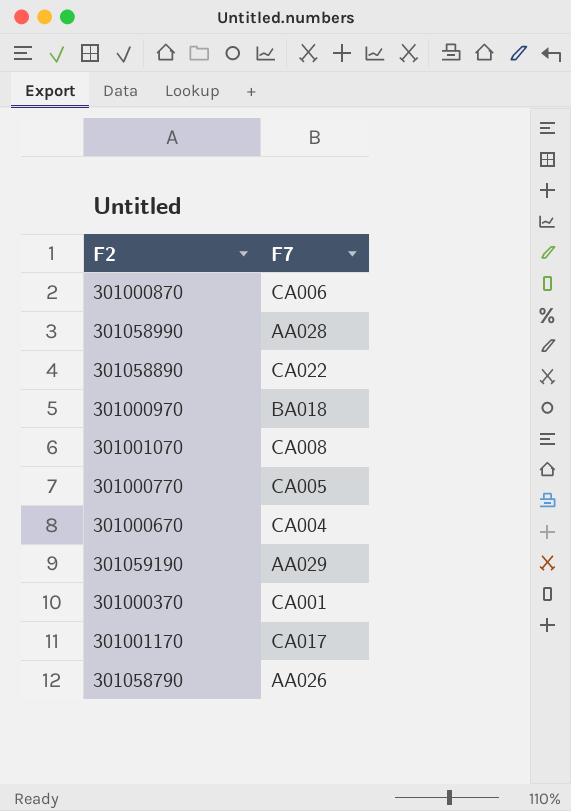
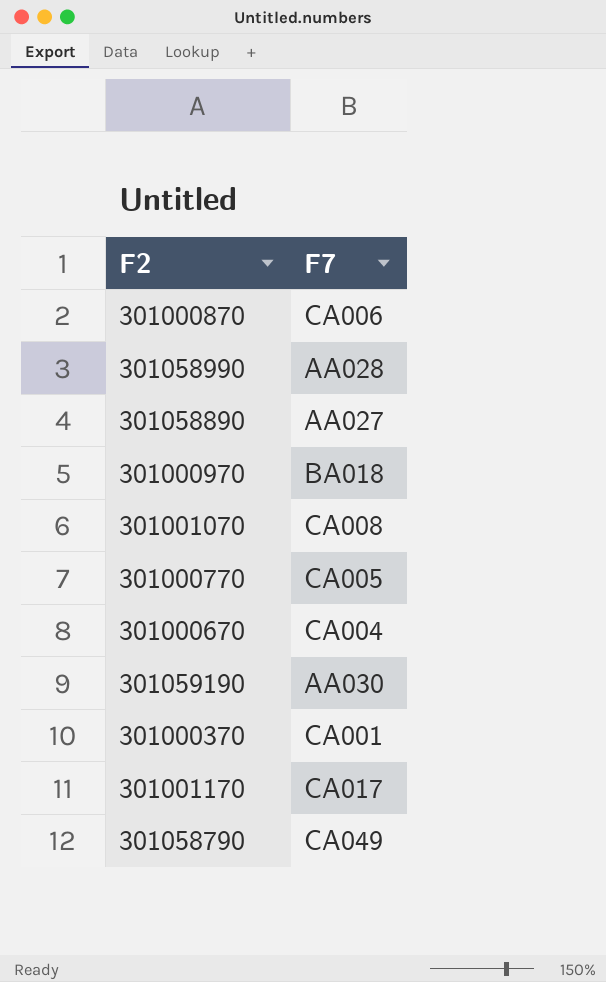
301058890 | F7: CA022 -> AA027
301059190 | F7: AA029 -> AA030
301058790 | F7: AA026 -> CA049

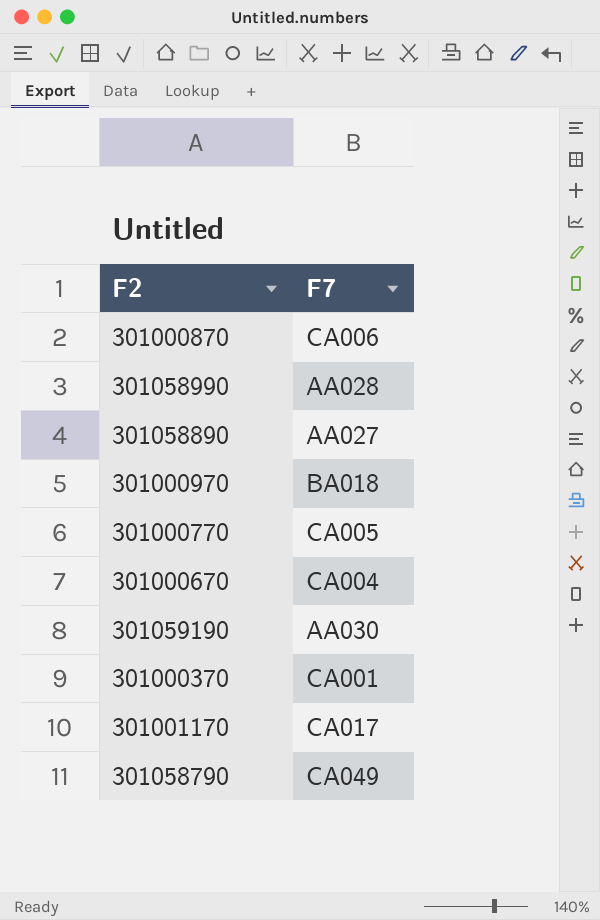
row 301001070: CA008 -> none

